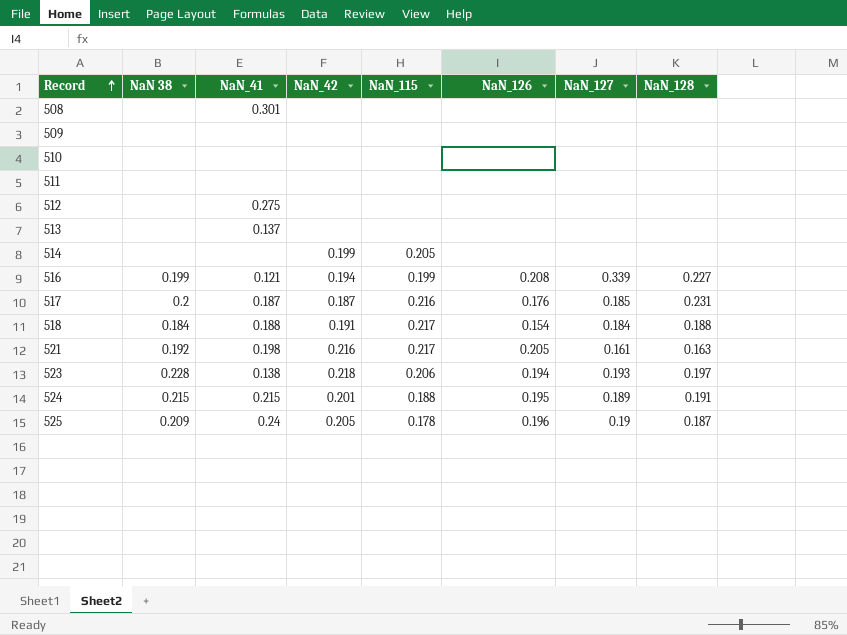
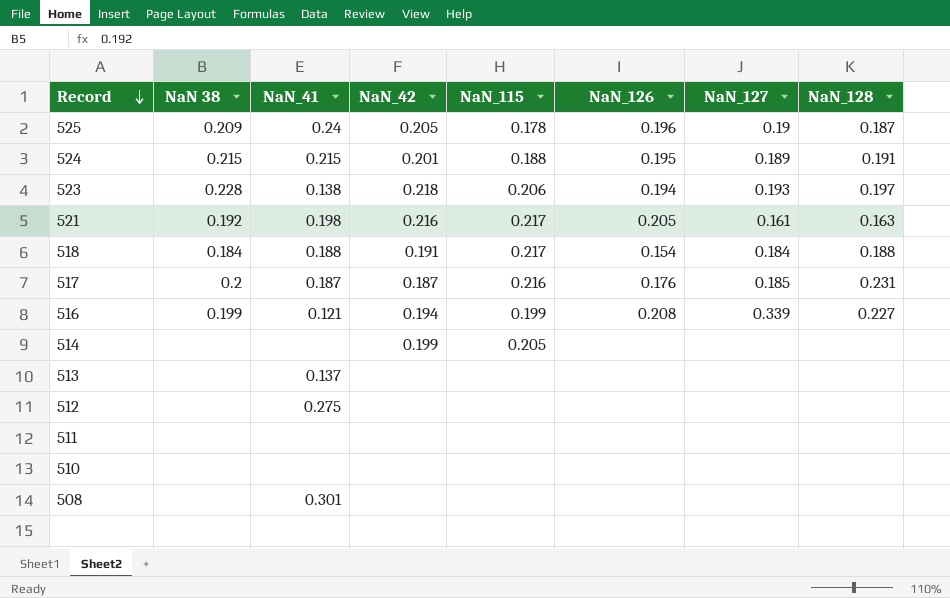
row order: Record ascending -> Record descending
row 509: none | none | none | none | none | none | none -> none

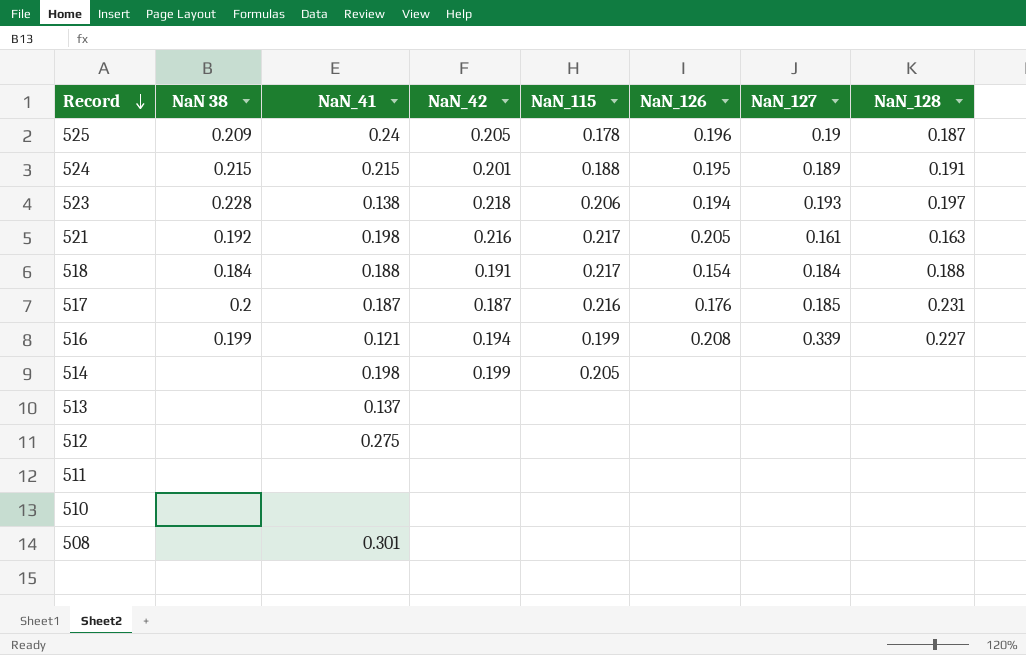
514 | NaN_41: none -> 0.198

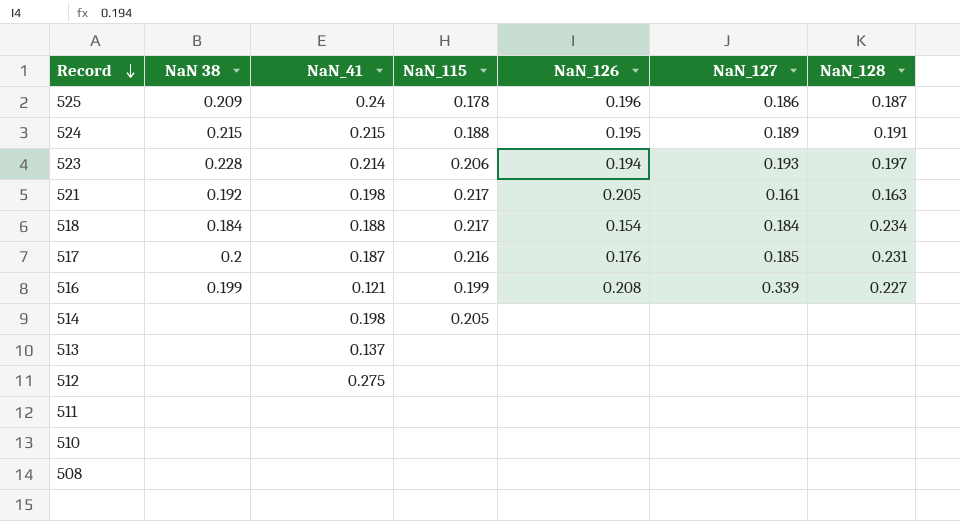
column NaN_42 | position: 4 -> none
525 | NaN_127: 0.19 -> 0.186
523 | NaN_41: 0.138 -> 0.214
518 | NaN_128: 0.188 -> 0.234
508 | NaN_41: 0.301 -> none

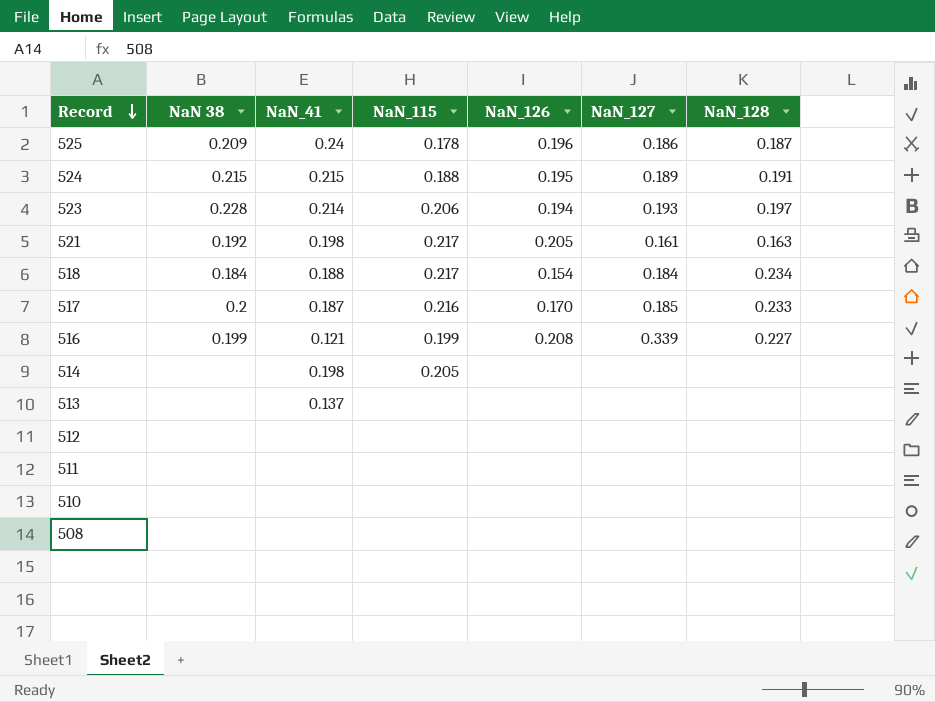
517 | NaN_126: 0.176 -> 0.170
517 | NaN_128: 0.231 -> 0.233
512 | NaN_41: 0.275 -> none

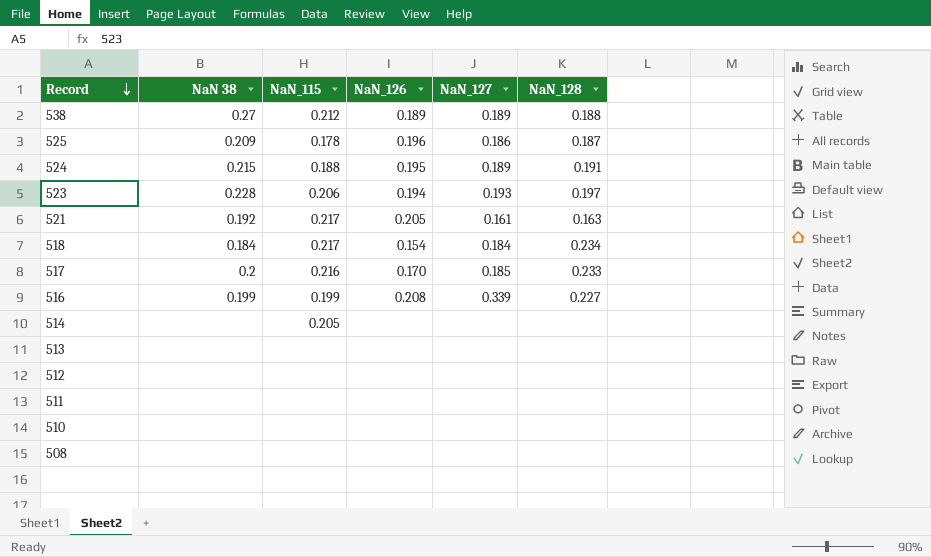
column NaN_41 | position: 3 -> none
row 538: none -> 0.27 | 0.212 | 0.189 | 0.189 | 0.188

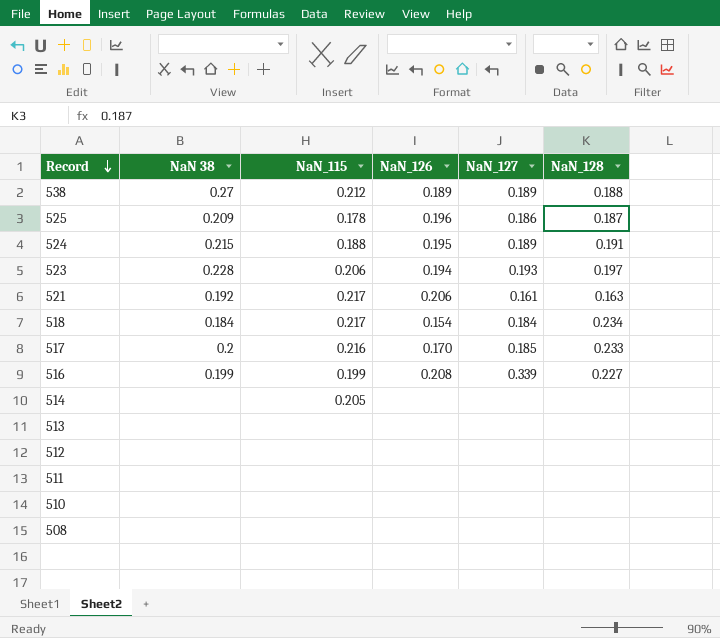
521 | NaN_126: 0.205 -> 0.206

